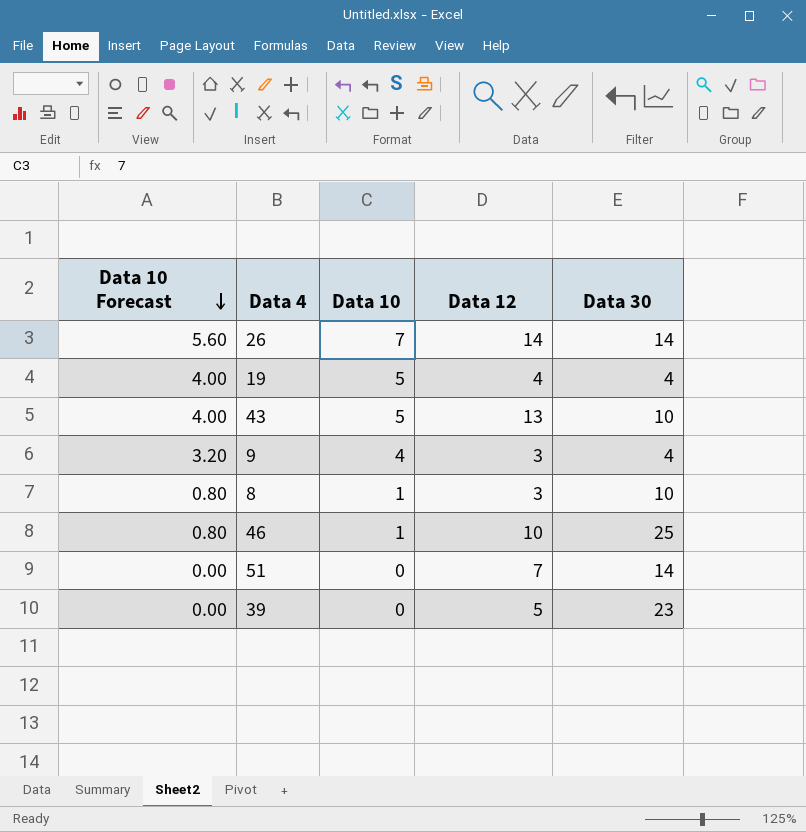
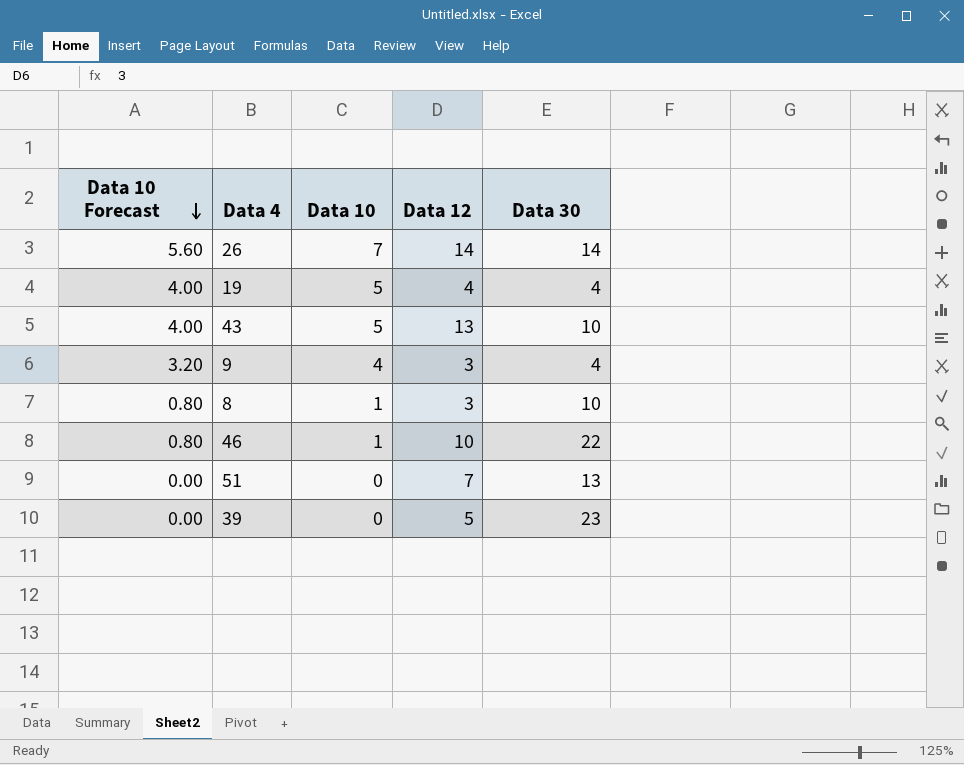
46 | Data 30: 25 -> 22
51 | Data 30: 14 -> 13

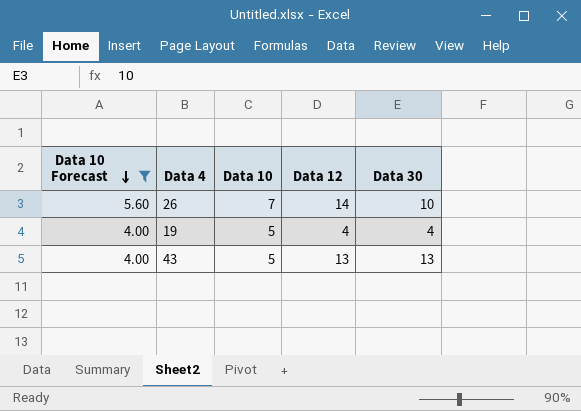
filter: none -> Data 10 Forecast >= 4.00
26 | Data 30: 14 -> 10
43 | Data 30: 10 -> 13

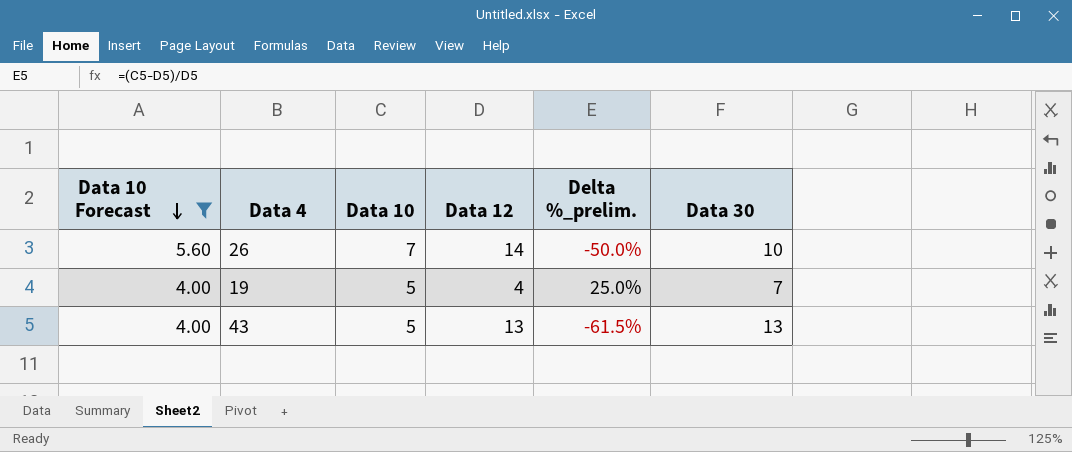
column Delta %_prelim. | formula: none -> ([Data 10] - [Data 12]) / [Data 12]
19 | Data 30: 4 -> 7

